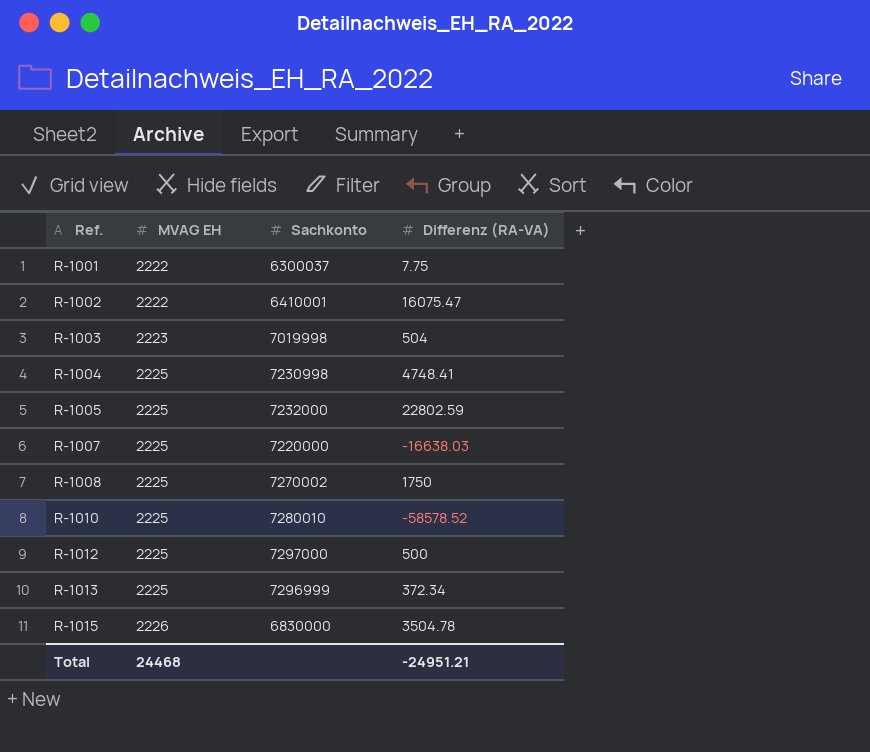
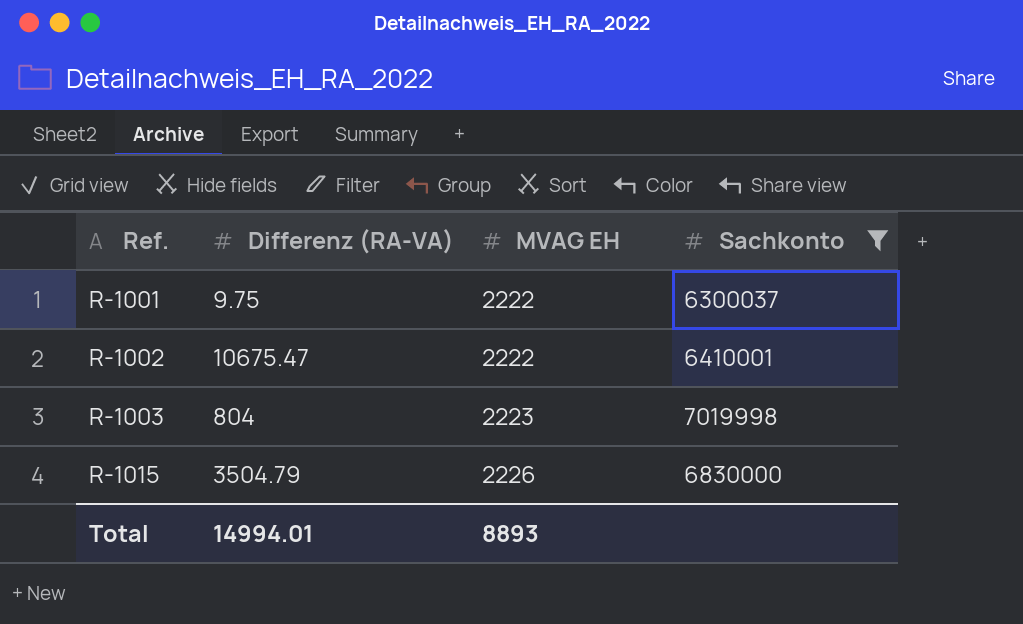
filter: none -> Sachkonto <= 7019998
column Differenz (RA-VA) | position: 4 -> 2
R-1001 | Differenz (RA-VA): 7.75 -> 9.75
R-1002 | Differenz (RA-VA): 16075.47 -> 10675.47
R-1003 | Differenz (RA-VA): 504 -> 804
R-1015 | Differenz (RA-VA): 3504.78 -> 3504.79
Total | Differenz (RA-VA): -24951.21 -> 14994.01
Total | MVAG EH: 24468 -> 8893

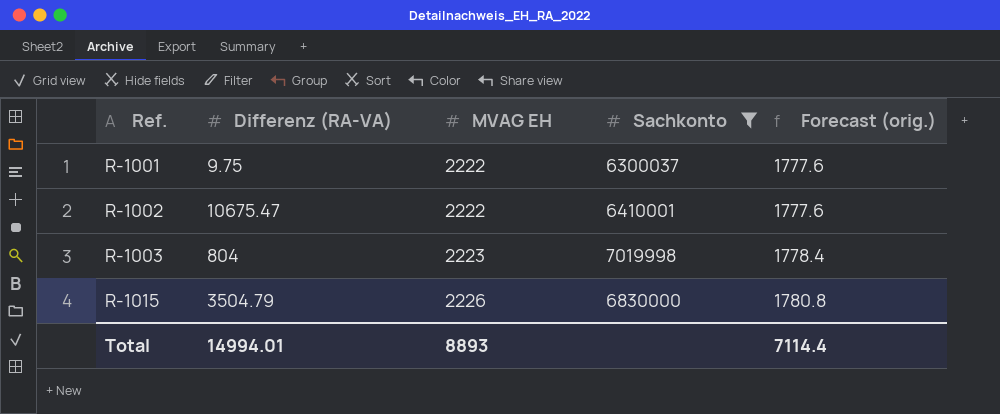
column Forecast (orig.) | formula: none -> [MVAG EH] * 0.8

